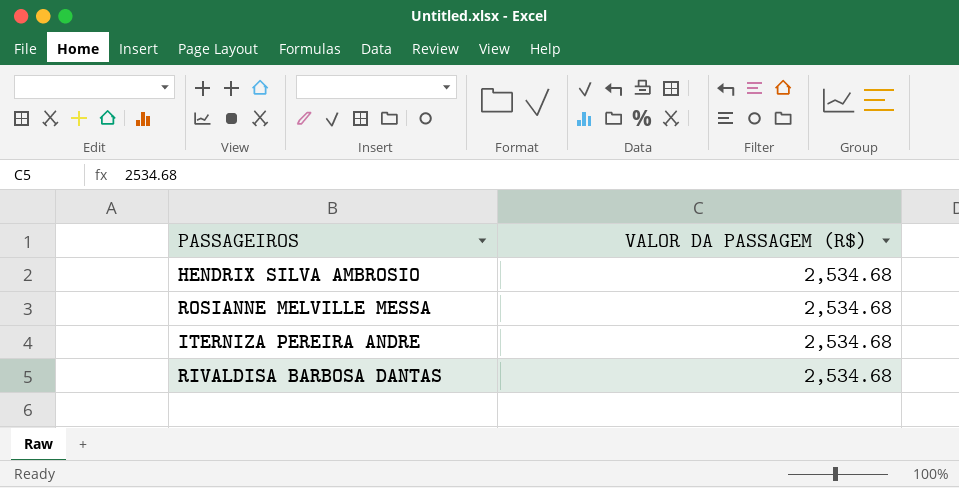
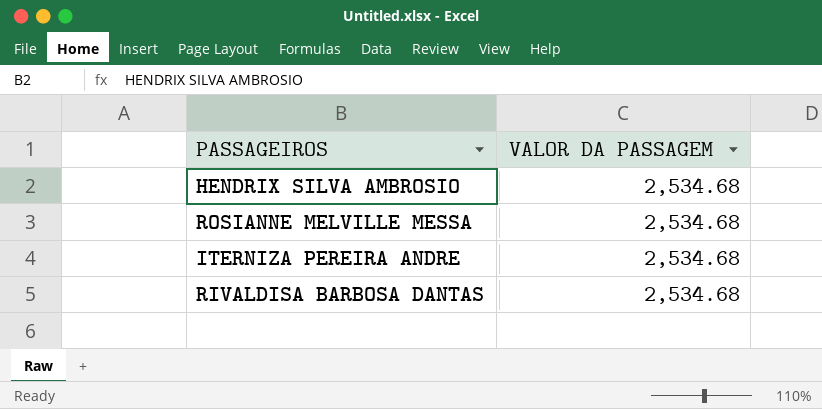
column name: VALOR DA PASSAGEM (R$) -> VALOR DA PASSAGEM

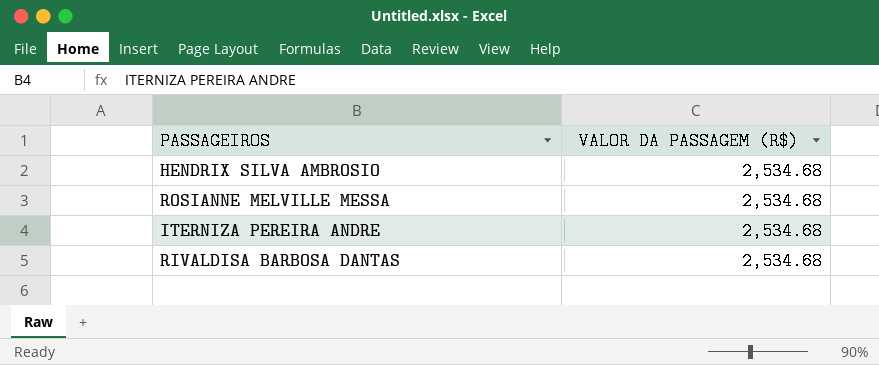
column name: VALOR DA PASSAGEM -> VALOR DA PASSAGEM (R$)

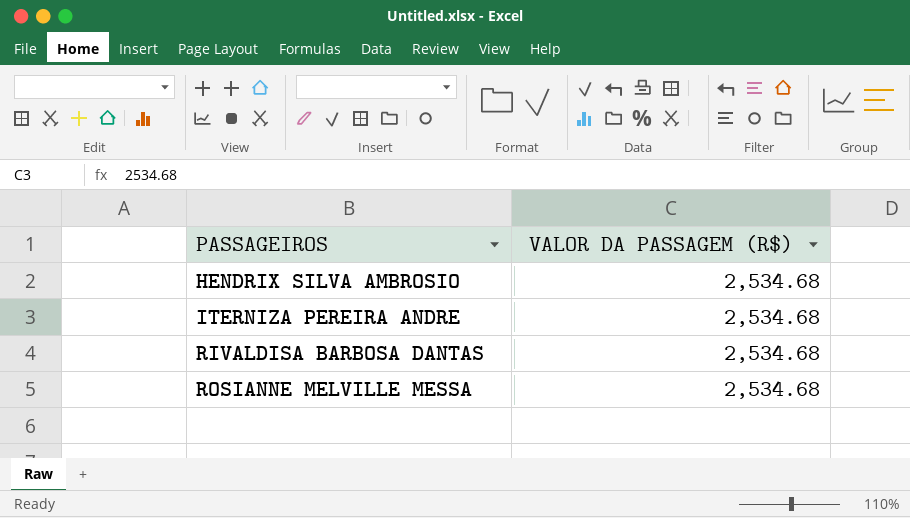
row order: none -> PASSAGEIROS ascending

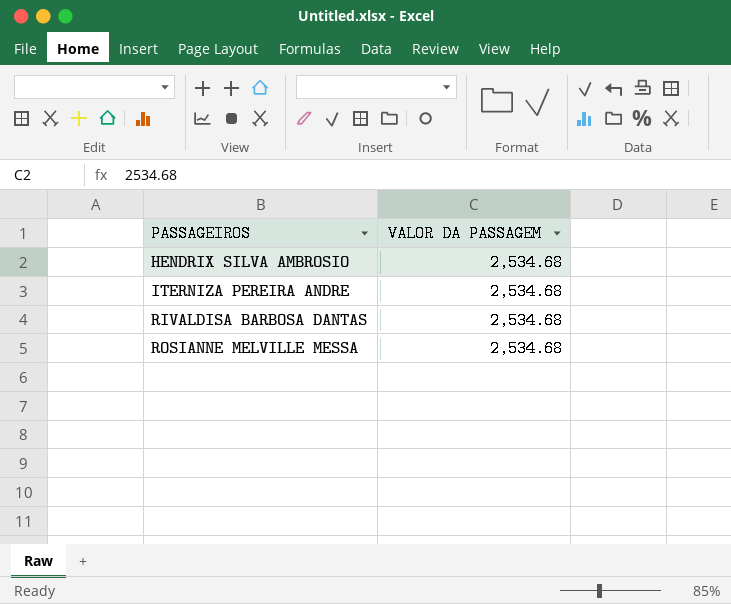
column name: VALOR DA PASSAGEM (R$) -> VALOR DA PASSAGEM

